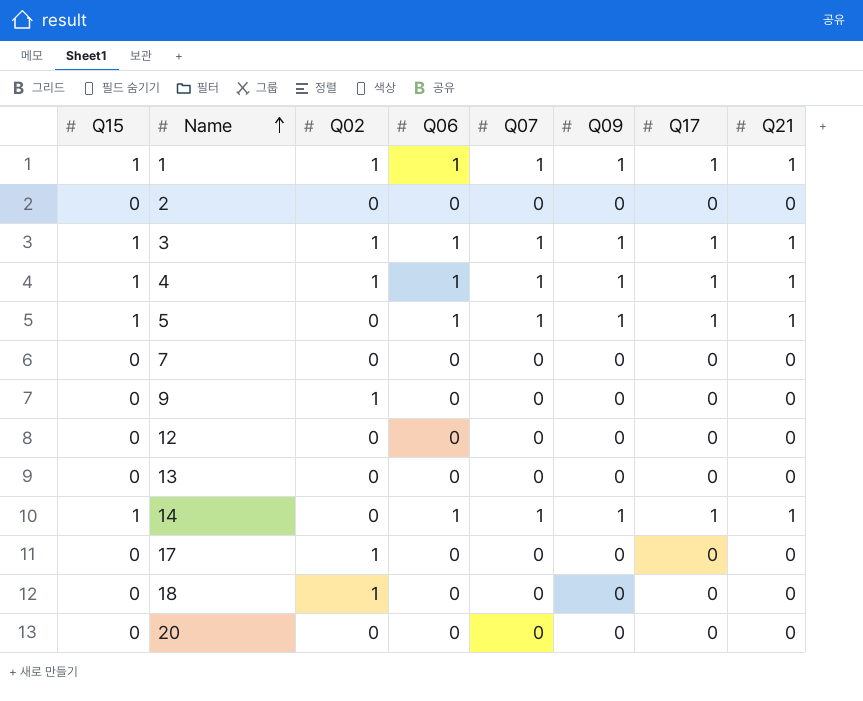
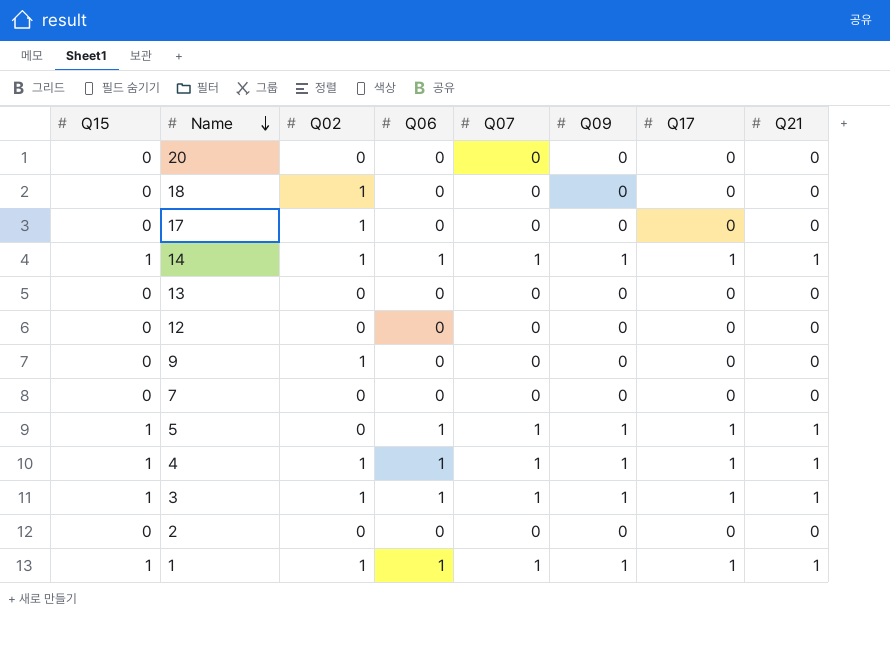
row order: Name ascending -> Name descending
14 | Q02: 0 -> 1

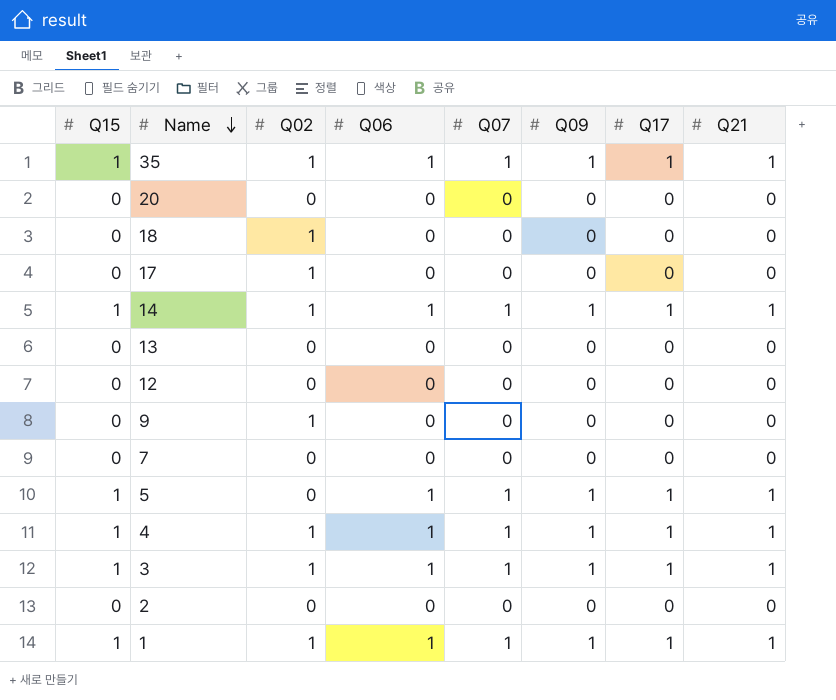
row 35: none -> 1 | 1 | 1 | 1 | 1 | 1 | 1

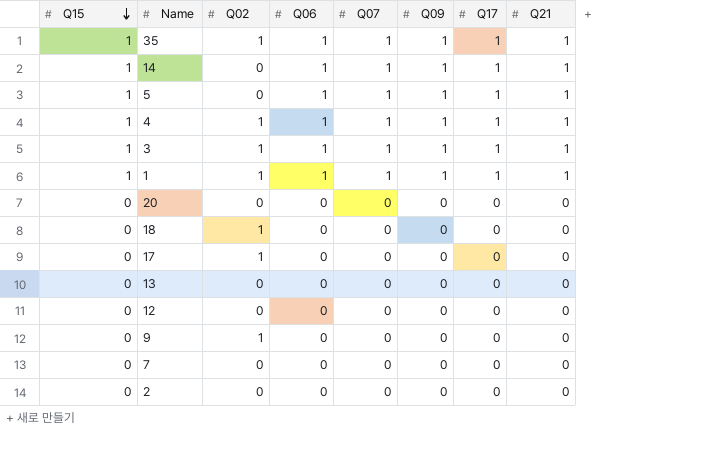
row order: Name descending -> Q15 descending
14 | Q02: 1 -> 0

